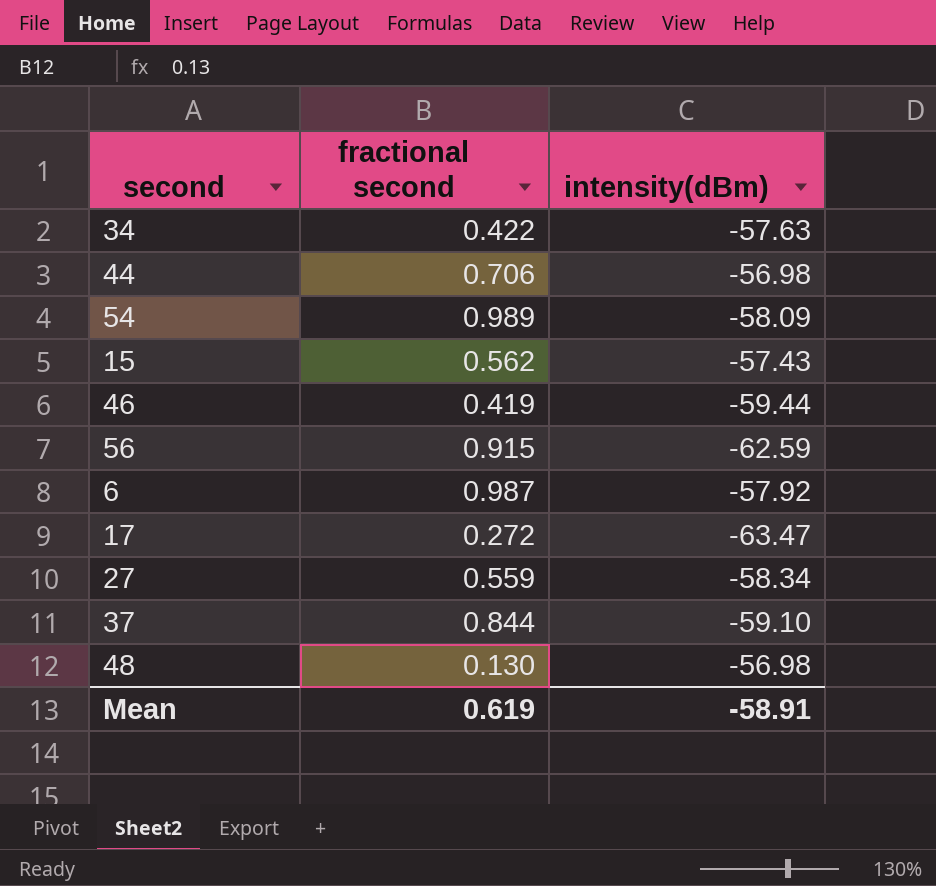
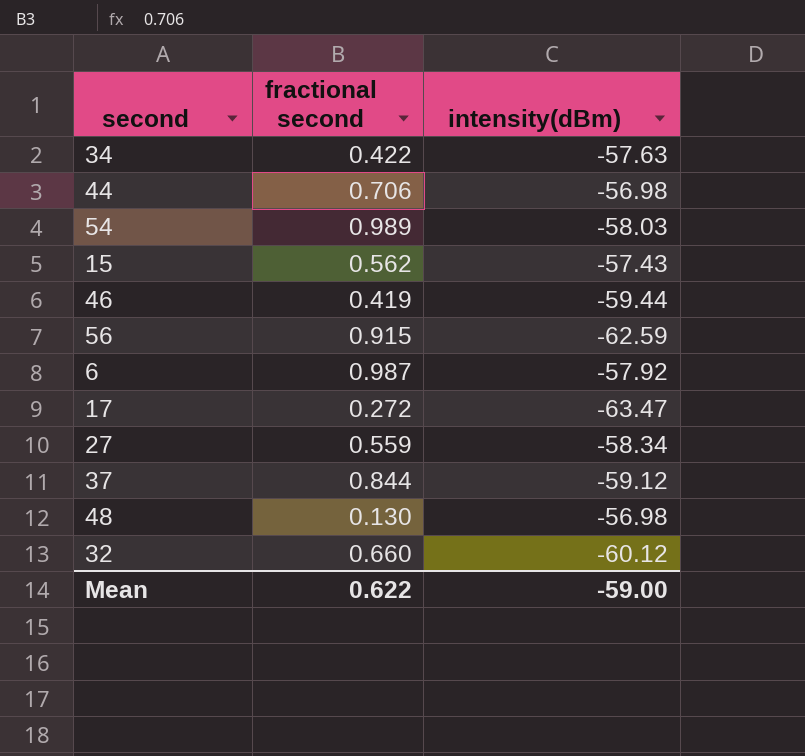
54 | intensity(dBm): -58.09 -> -58.03
37 | intensity(dBm): -59.10 -> -59.12
row 32: none -> 0.660 | -60.12
Mean | fractional second: 0.619 -> 0.622
Mean | intensity(dBm): -58.91 -> -59.00

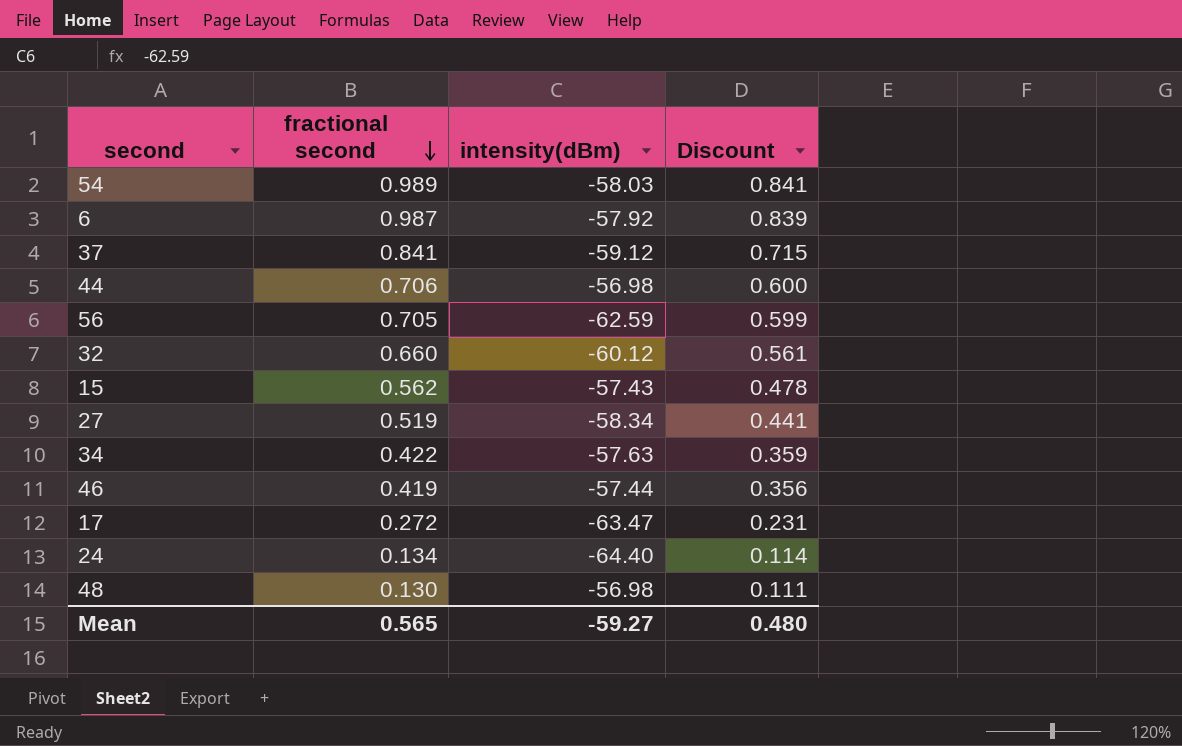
row order: none -> fractional second descending
column Discount | formula: none -> [fractional second] * 0.85
37 | fractional second: 0.844 -> 0.841
56 | fractional second: 0.915 -> 0.705
27 | fractional second: 0.559 -> 0.519
46 | intensity(dBm): -59.44 -> -57.44
row 24: none -> 0.134 | -64.40 | 0.114
Mean | fractional second: 0.622 -> 0.565
Mean | intensity(dBm): -59.00 -> -59.27

